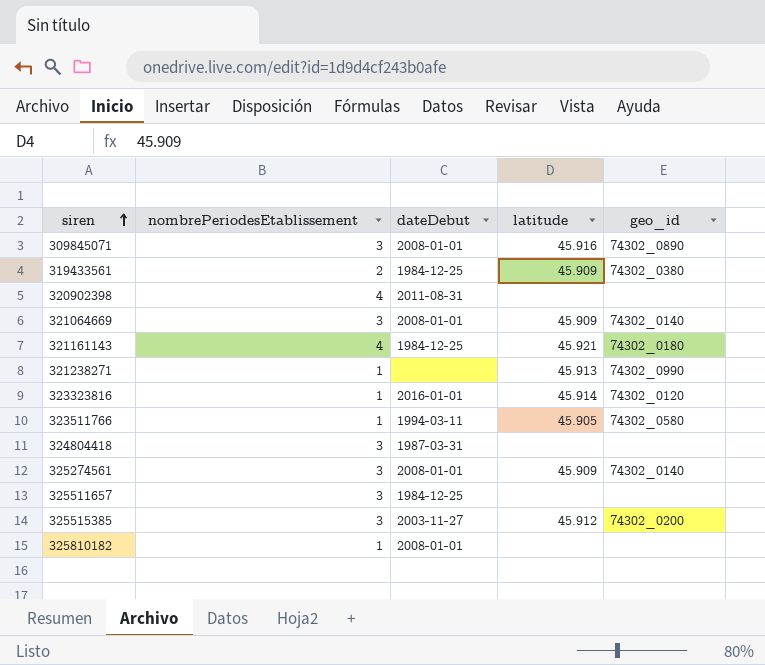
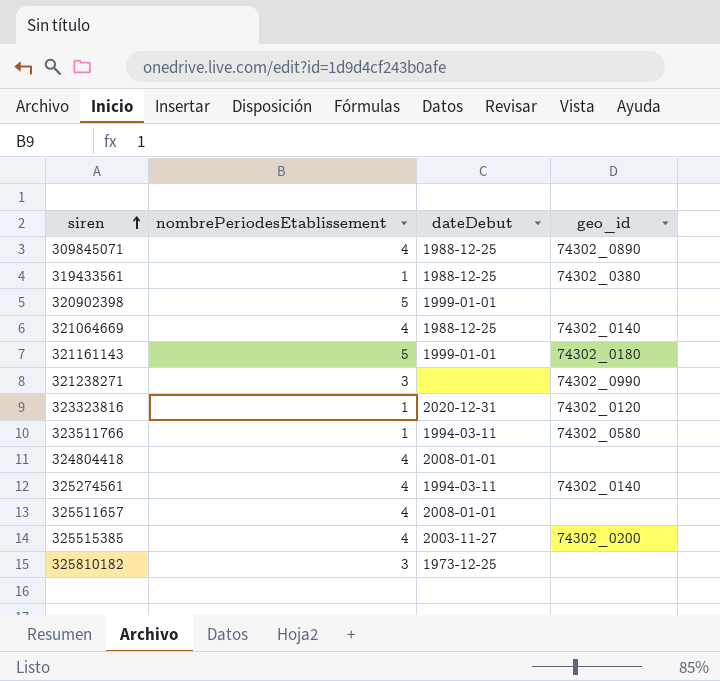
column latitude | position: 4 -> none
309845071 | nombrePeriodesEtablissement: 3 -> 4
309845071 | dateDebut: 2008-01-01 -> 1988-12-25
319433561 | nombrePeriodesEtablissement: 2 -> 1
319433561 | dateDebut: 1984-12-25 -> 1988-12-25
320902398 | nombrePeriodesEtablissement: 4 -> 5
320902398 | dateDebut: 2011-08-31 -> 1999-01-01
321064669 | nombrePeriodesEtablissement: 3 -> 4
321064669 | dateDebut: 2008-01-01 -> 1988-12-25
321161143 | nombrePeriodesEtablissement: 4 -> 5
321161143 | dateDebut: 1984-12-25 -> 1999-01-01
321238271 | nombrePeriodesEtablissement: 1 -> 3
323323816 | dateDebut: 2016-01-01 -> 2020-12-31
324804418 | nombrePeriodesEtablissement: 3 -> 4
324804418 | dateDebut: 1987-03-31 -> 2008-01-01
325274561 | nombrePeriodesEtablissement: 3 -> 4
325274561 | dateDebut: 2008-01-01 -> 1994-03-11
325511657 | nombrePeriodesEtablissement: 3 -> 4
325511657 | dateDebut: 1984-12-25 -> 2008-01-01
325515385 | nombrePeriodesEtablissement: 3 -> 4
325810182 | nombrePeriodesEtablissement: 1 -> 3
325810182 | dateDebut: 2008-01-01 -> 1973-12-25

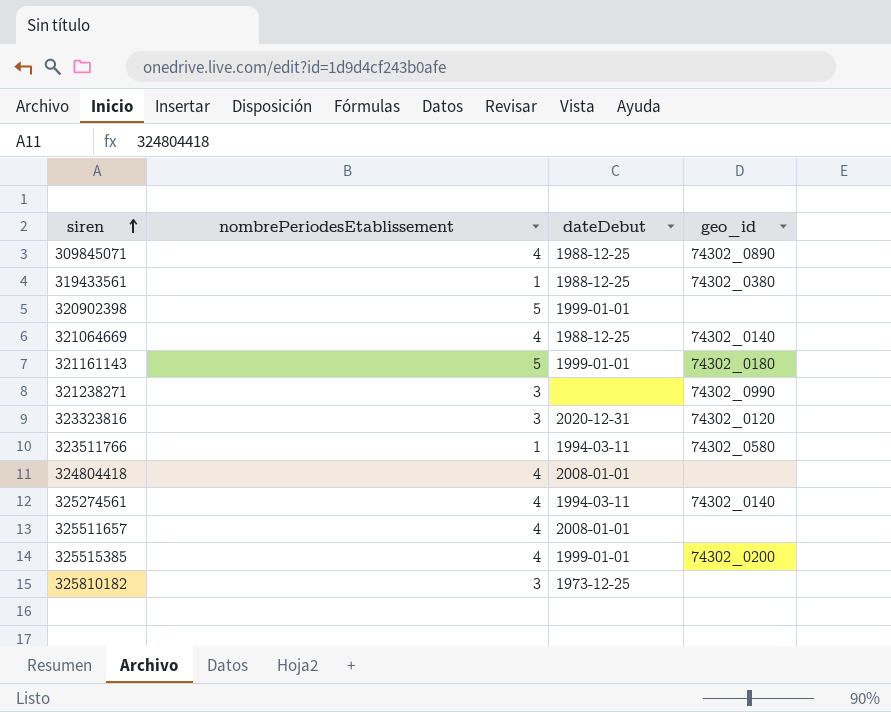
323323816 | nombrePeriodesEtablissement: 1 -> 3
325515385 | dateDebut: 2003-11-27 -> 1999-01-01

